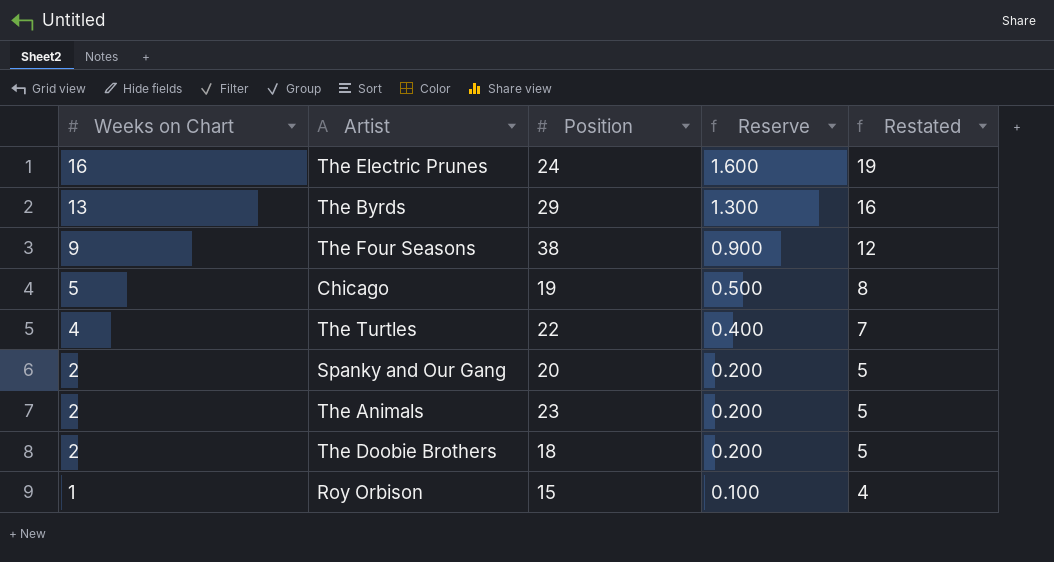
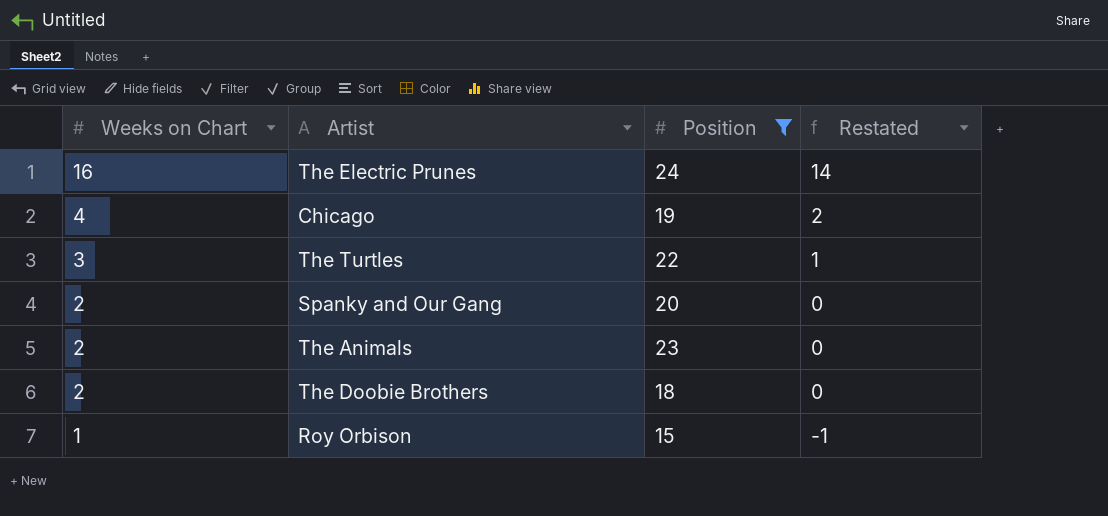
filter: none -> Position <= 24
column Reserve | formula: [Weeks on Chart] * 0.1 -> none
column Restated | formula: [Weeks on Chart] + 3 -> [Weeks on Chart] - 2
Chicago | Weeks on Chart: 5 -> 4
The Turtles | Weeks on Chart: 4 -> 3

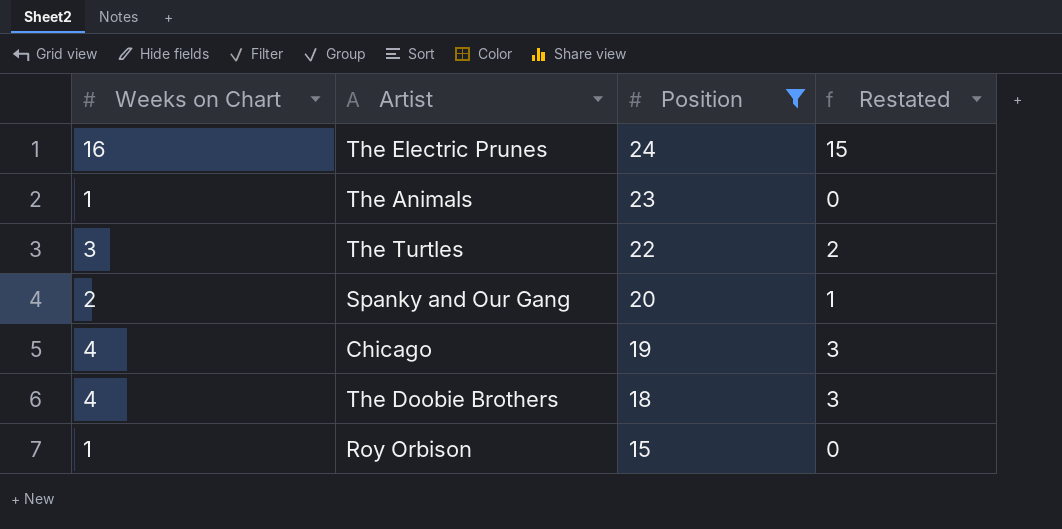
row order: Weeks on Chart descending -> Position descending
column Restated | formula: [Weeks on Chart] - 2 -> [Weeks on Chart] - 1
The Animals | Weeks on Chart: 2 -> 1
The Doobie Brothers | Weeks on Chart: 2 -> 4

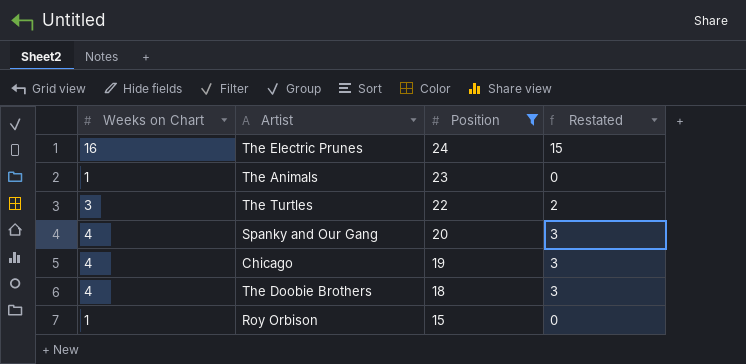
Spanky and Our Gang | Weeks on Chart: 2 -> 4
Spanky and Our Gang | Restated: 1 -> 3

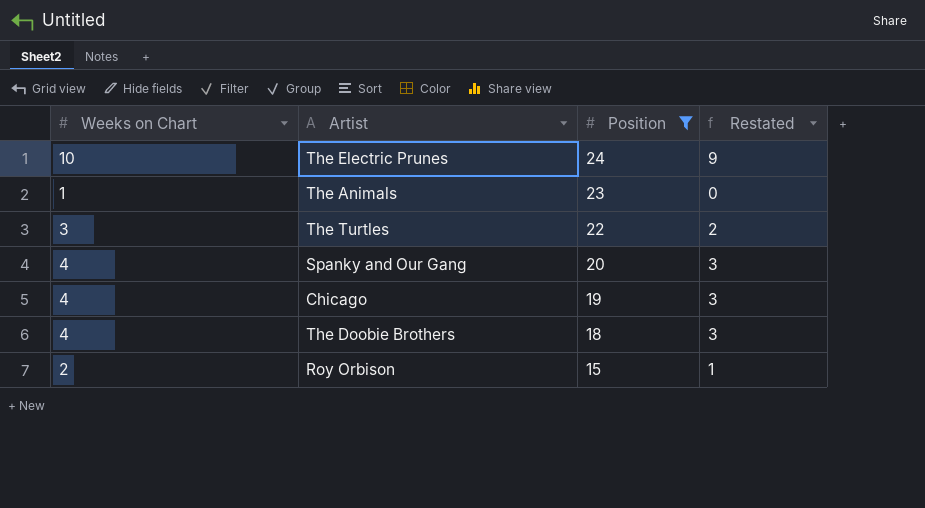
The Electric Prunes | Weeks on Chart: 16 -> 10
The Electric Prunes | Restated: 15 -> 9
Roy Orbison | Weeks on Chart: 1 -> 2
Roy Orbison | Restated: 0 -> 1

